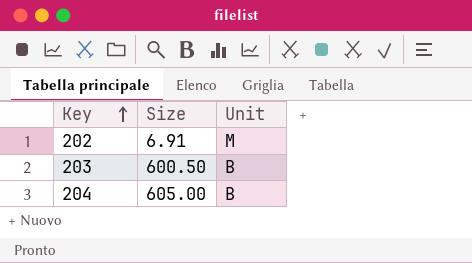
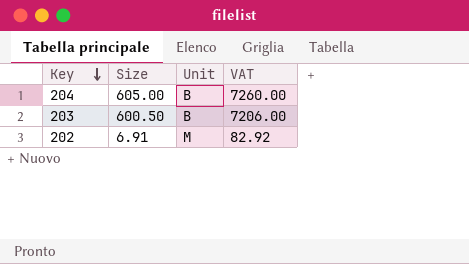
row order: Key ascending -> Key descending
column VAT | formula: none -> [Size] * 12

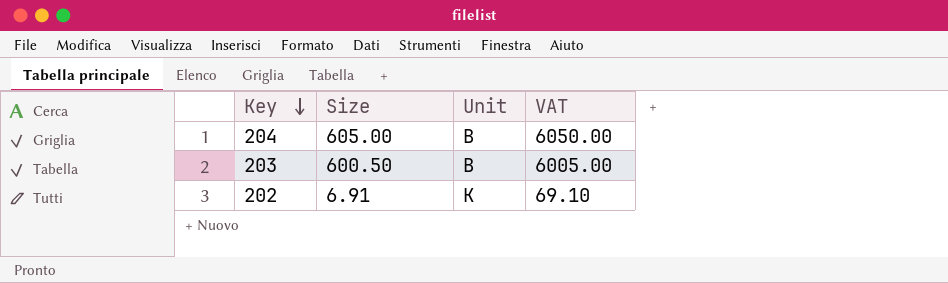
column VAT | formula: [Size] * 12 -> [Size] * 10
202 | Unit: M -> K

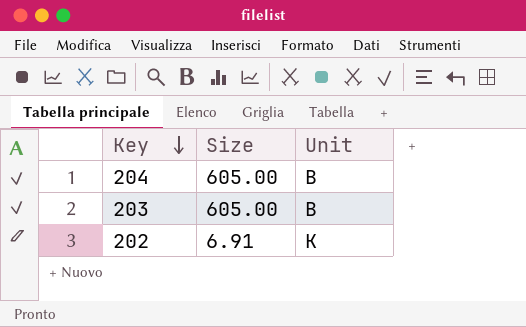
column VAT | formula: [Size] * 10 -> none
203 | Size: 600.50 -> 605.00

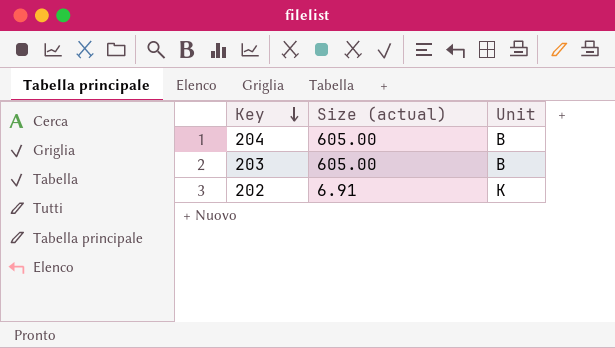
column name: Size -> Size (actual)

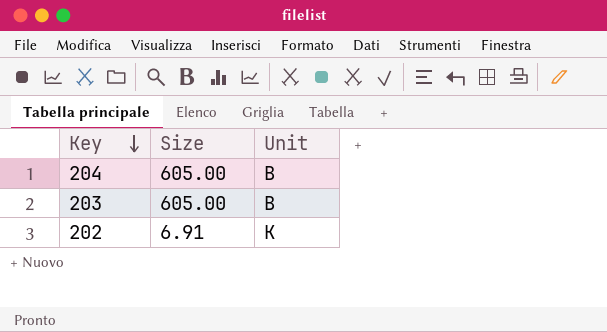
column name: Size (actual) -> Size

